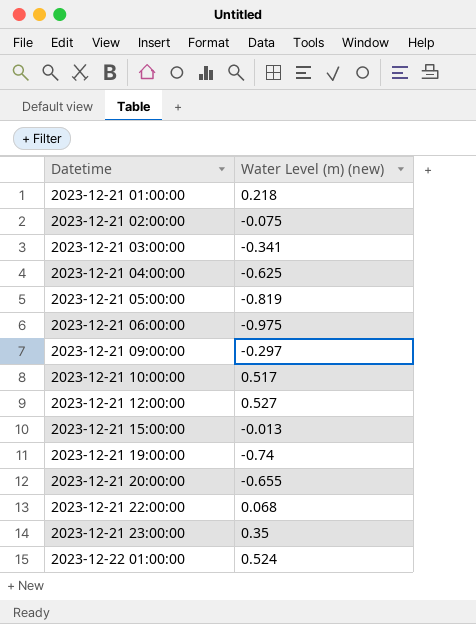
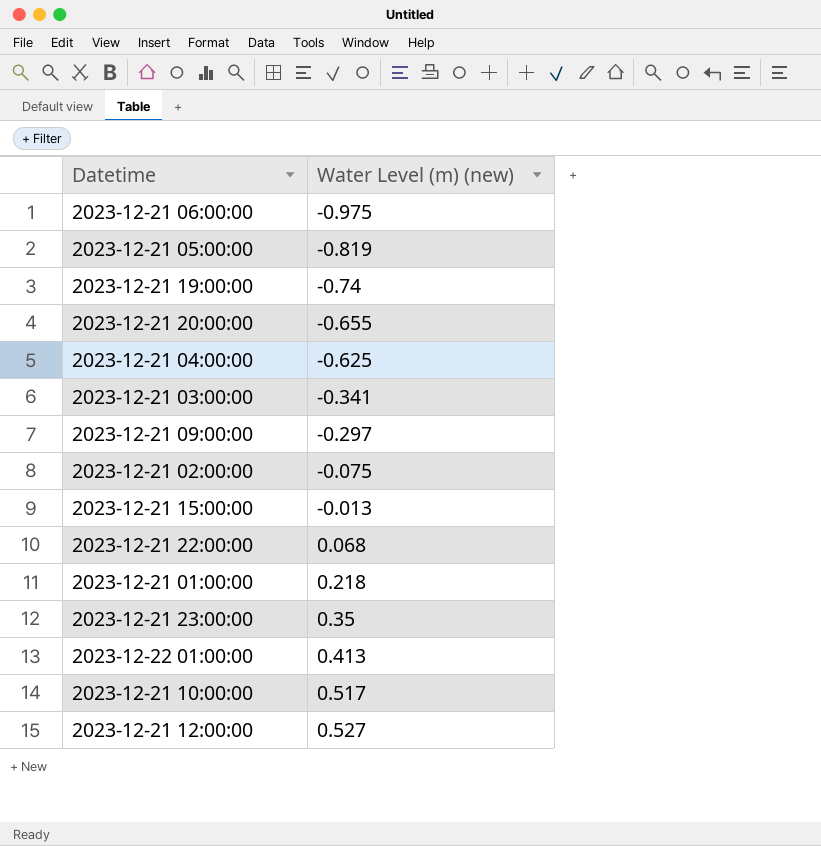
row order: Datetime ascending -> Water Level (m) (new) ascending
2023-12-22 01:00:00 | Water Level (m) (new): 0.524 -> 0.413

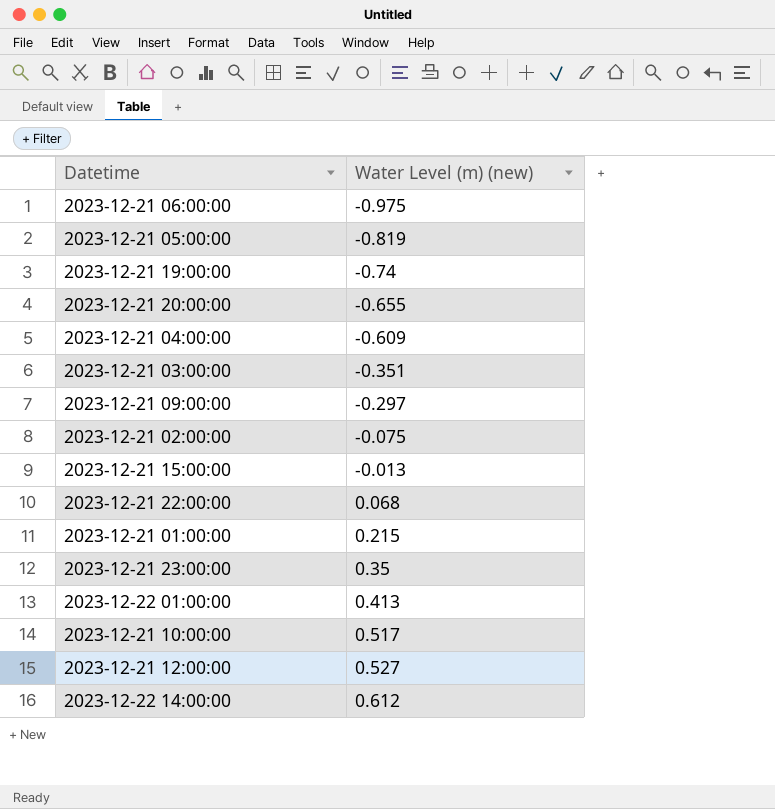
2023-12-21 04:00:00 | Water Level (m) (new): -0.625 -> -0.609
2023-12-21 03:00:00 | Water Level (m) (new): -0.341 -> -0.351
2023-12-21 01:00:00 | Water Level (m) (new): 0.218 -> 0.215
row 2023-12-22 14:00:00: none -> 0.612

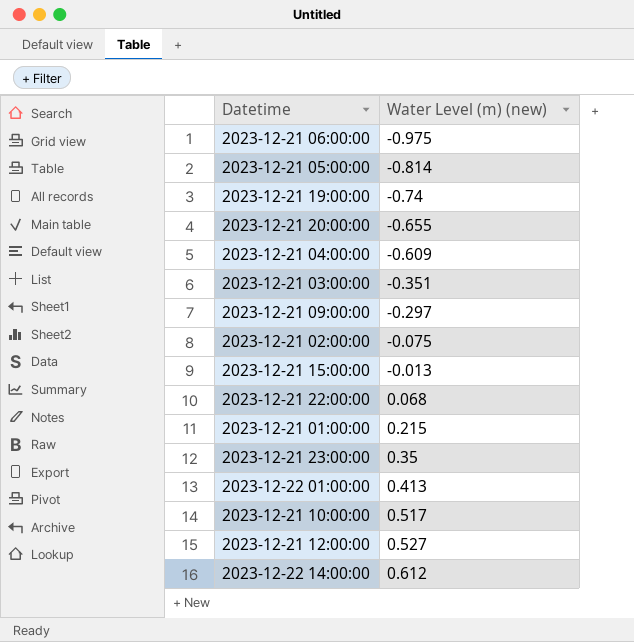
2023-12-21 05:00:00 | Water Level (m) (new): -0.819 -> -0.814

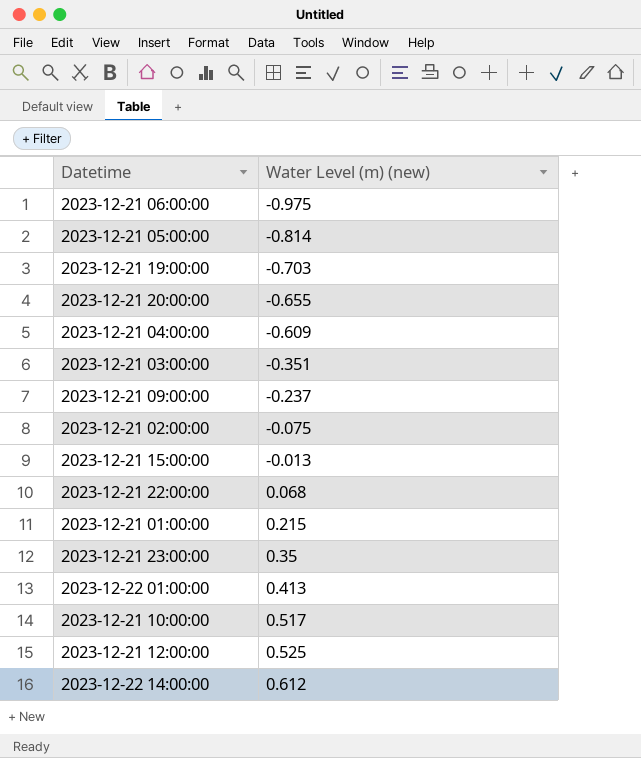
2023-12-21 19:00:00 | Water Level (m) (new): -0.74 -> -0.703
2023-12-21 09:00:00 | Water Level (m) (new): -0.297 -> -0.237
2023-12-21 12:00:00 | Water Level (m) (new): 0.527 -> 0.525

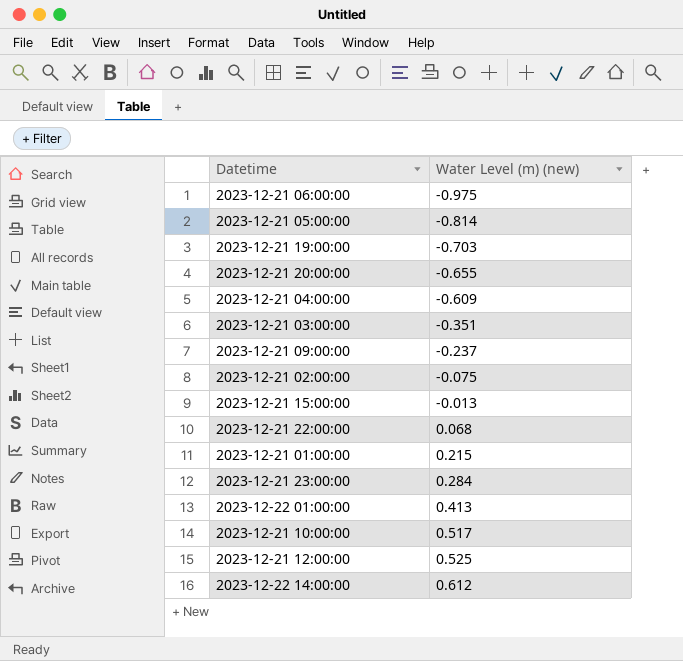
2023-12-21 23:00:00 | Water Level (m) (new): 0.35 -> 0.284

